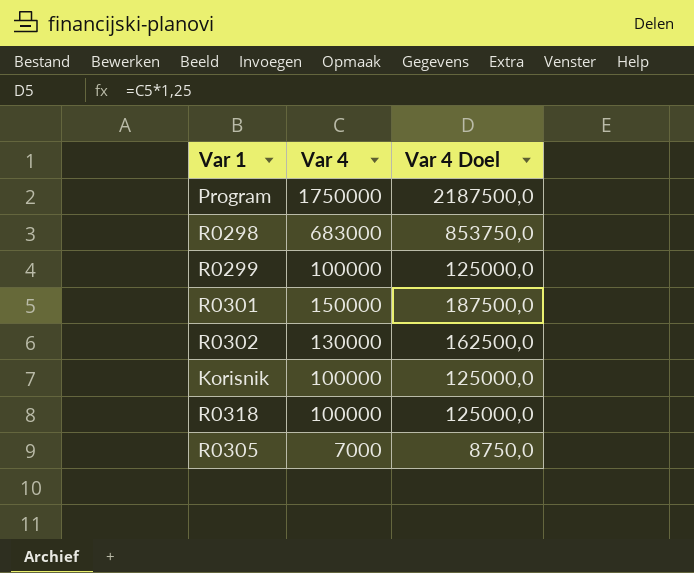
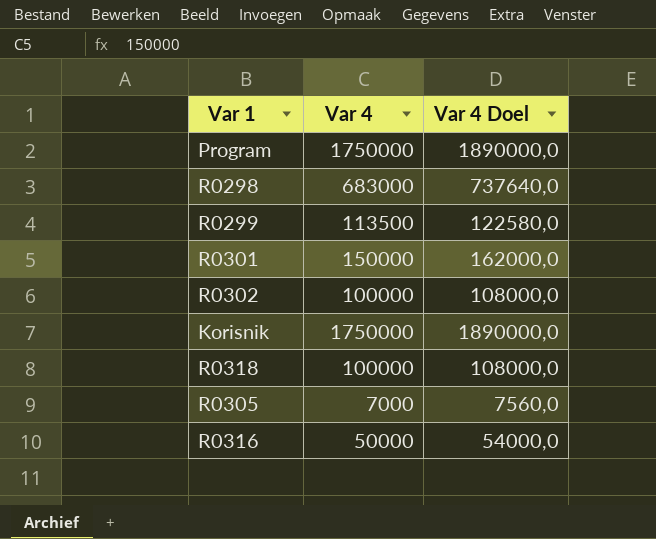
column Var 4 Doel | formula: [Var 4] * 1,25 -> [Var 4] * 1,08
R0299 | Var 4: 100000 -> 113500
R0302 | Var 4: 130000 -> 100000
Korisnik | Var 4: 100000 -> 1750000
row R0316: none -> 50000 | 54000,0

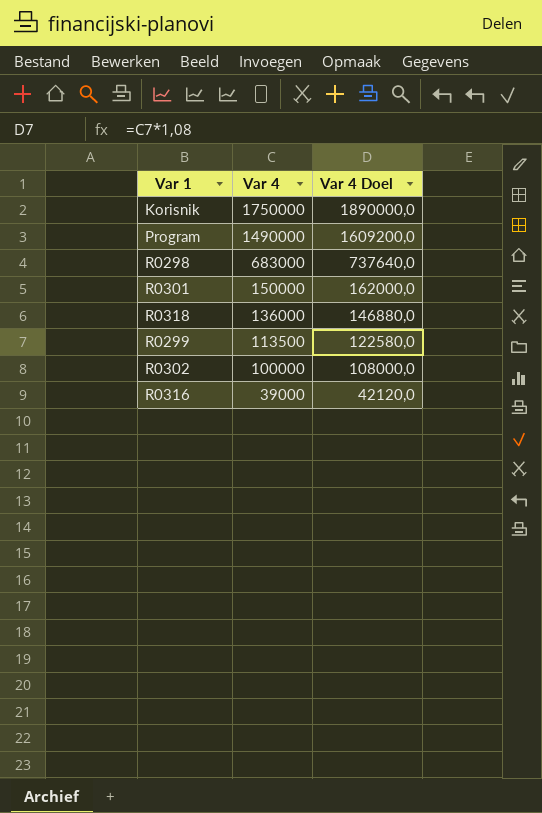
row order: none -> Var 4 descending
row R0305: 7000 | 7560,0 -> none
Program | Var 4: 1750000 -> 1490000
Program | Var 4 Doel: 1890000,0 -> 1609200,0
R0318 | Var 4: 100000 -> 136000
R0318 | Var 4 Doel: 108000,0 -> 146880,0
R0316 | Var 4: 50000 -> 39000
R0316 | Var 4 Doel: 54000,0 -> 42120,0

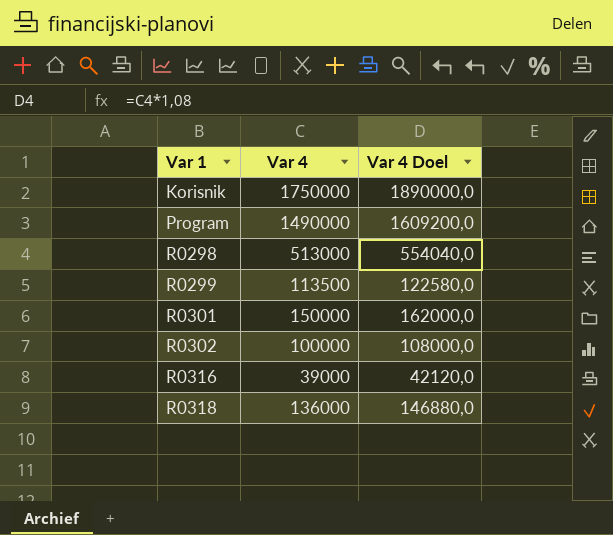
row order: Var 4 descending -> Var 1 ascending
R0298 | Var 4: 683000 -> 513000
R0298 | Var 4 Doel: 737640,0 -> 554040,0

